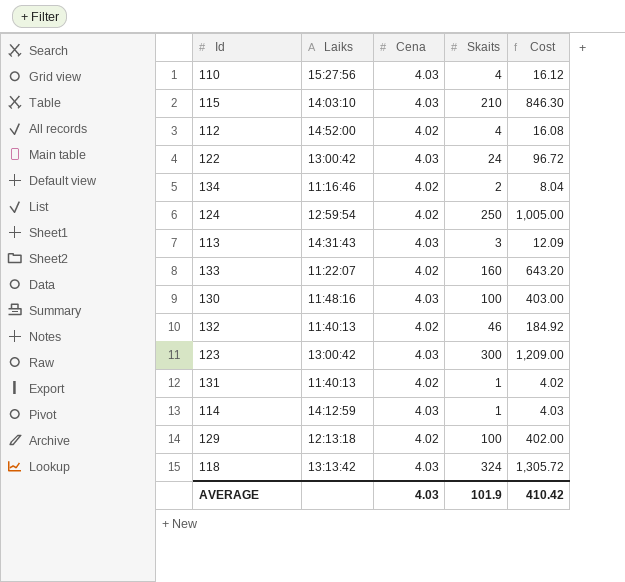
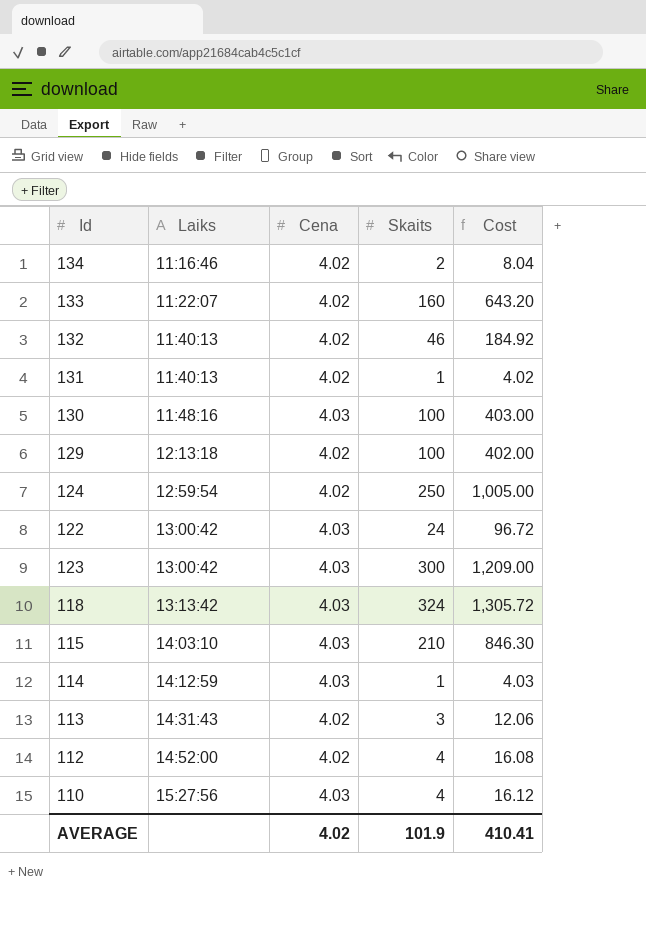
row order: none -> Laiks ascending
113 | Cena: 4.03 -> 4.02
113 | Cost: 12.09 -> 12.06
AVERAGE | Cena: 4.03 -> 4.02
AVERAGE | Cost: 410.42 -> 410.41

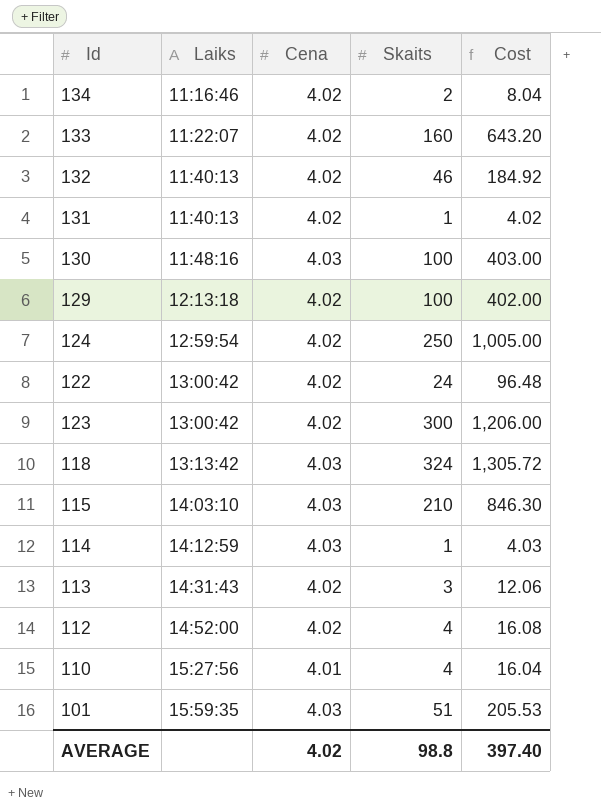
122 | Cena: 4.03 -> 4.02
122 | Cost: 96.72 -> 96.48
123 | Cena: 4.03 -> 4.02
123 | Cost: 1,209.00 -> 1,206.00
110 | Cena: 4.03 -> 4.01
110 | Cost: 16.12 -> 16.04
row 101: none -> 15:59:35 | 4.03 | 51 | 205.53
AVERAGE | Skaits: 101.9 -> 98.8
AVERAGE | Cost: 410.41 -> 397.40

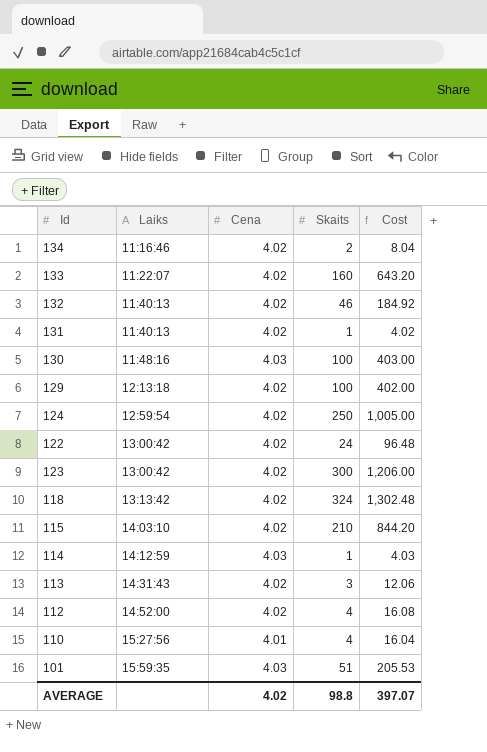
118 | Cena: 4.03 -> 4.02
118 | Cost: 1,305.72 -> 1,302.48
115 | Cena: 4.03 -> 4.02
115 | Cost: 846.30 -> 844.20
AVERAGE | Cost: 397.40 -> 397.07

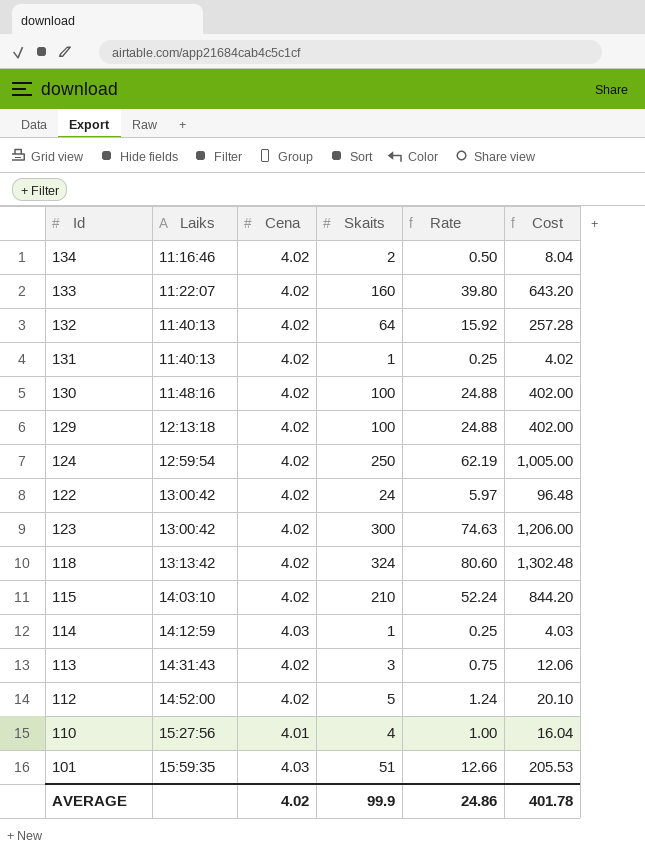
column Rate | formula: none -> [Skaits] / [Cena]
132 | Skaits: 46 -> 64
132 | Cost: 184.92 -> 257.28
130 | Cena: 4.03 -> 4.02
130 | Cost: 403.00 -> 402.00
112 | Skaits: 4 -> 5
112 | Cost: 16.08 -> 20.10
AVERAGE | Skaits: 98.8 -> 99.9
AVERAGE | Cost: 397.07 -> 401.78

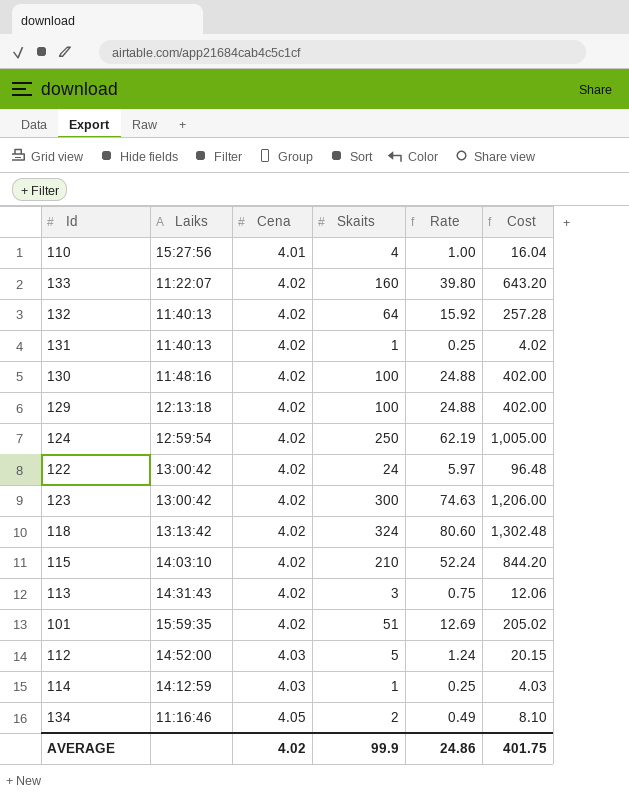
row order: Laiks ascending -> Cena ascending
101 | Cena: 4.03 -> 4.02
101 | Rate: 12.66 -> 12.69
101 | Cost: 205.53 -> 205.02
112 | Cena: 4.02 -> 4.03
112 | Cost: 20.10 -> 20.15
134 | Cena: 4.02 -> 4.05
134 | Rate: 0.50 -> 0.49
134 | Cost: 8.04 -> 8.10
AVERAGE | Cost: 401.78 -> 401.75

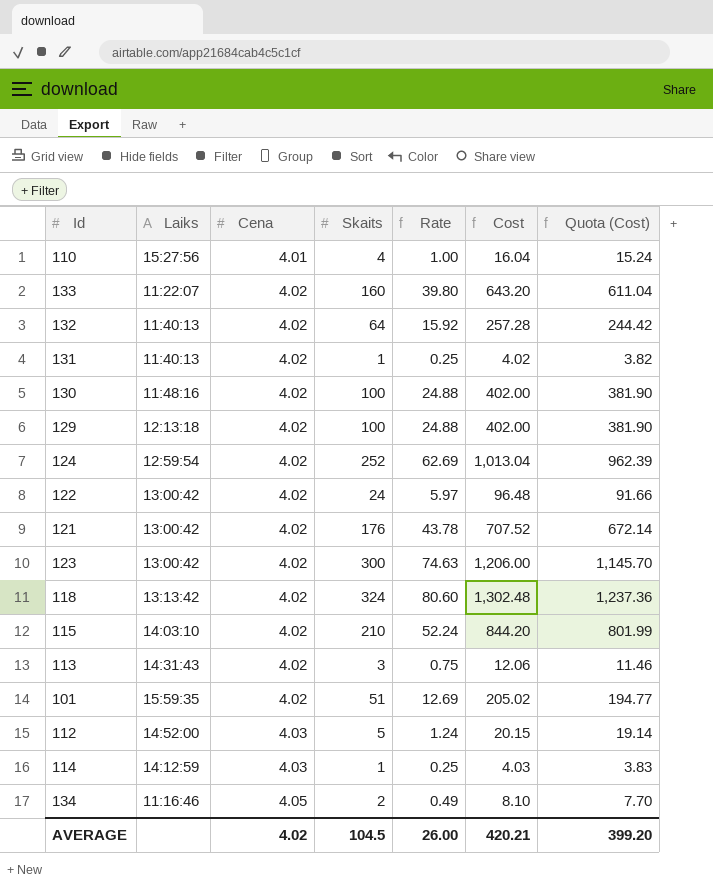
column Quota (Cost) | formula: none -> [Cost] * 0.95
124 | Skaits: 250 -> 252
124 | Rate: 62.19 -> 62.69
124 | Cost: 1,005.00 -> 1,013.04
row 121: none -> 13:00:42 | 4.02 | 176 | 43.78 | 707.52 | 672.14
AVERAGE | Skaits: 99.9 -> 104.5
AVERAGE | Rate: 24.86 -> 26.00
AVERAGE | Cost: 401.75 -> 420.21

